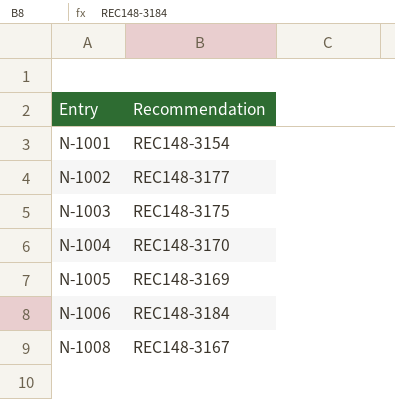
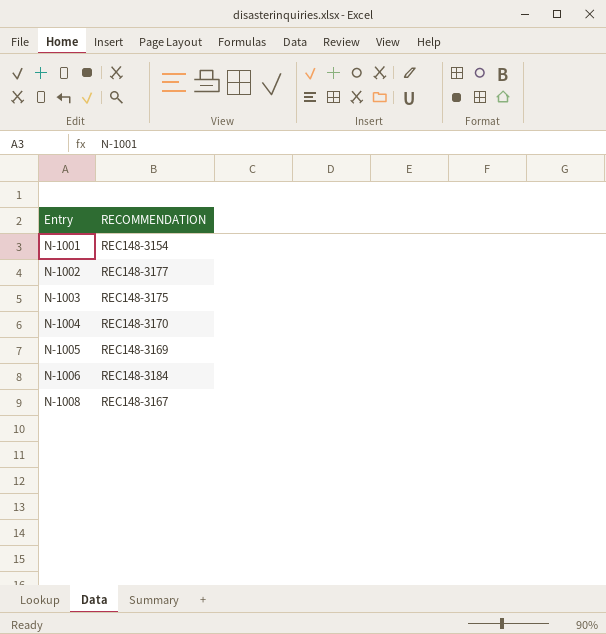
column name: Recommendation -> RECOMMENDATION

